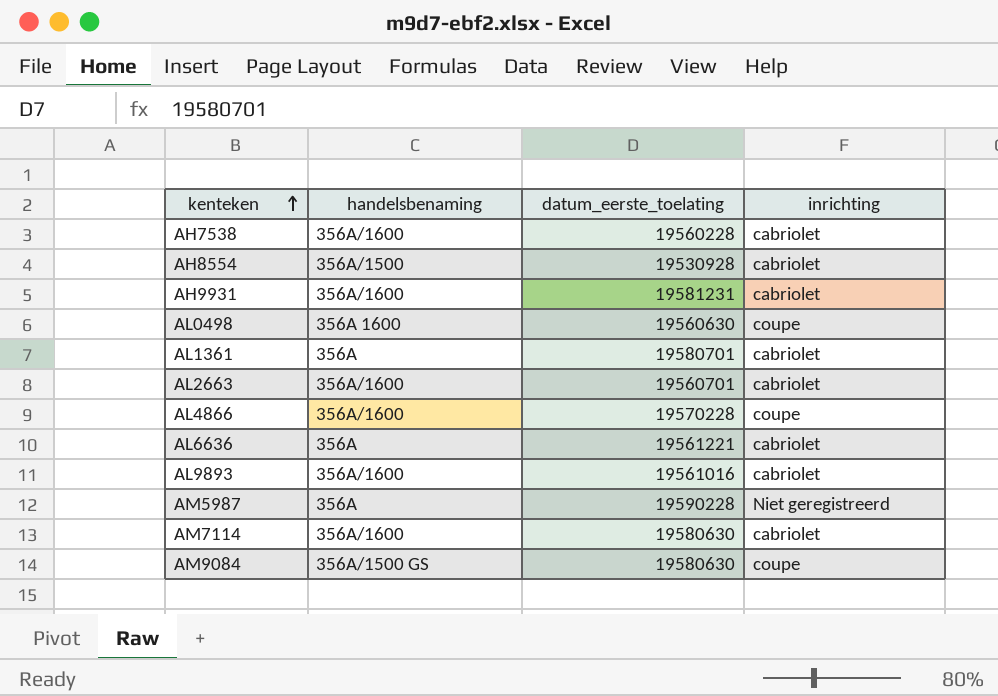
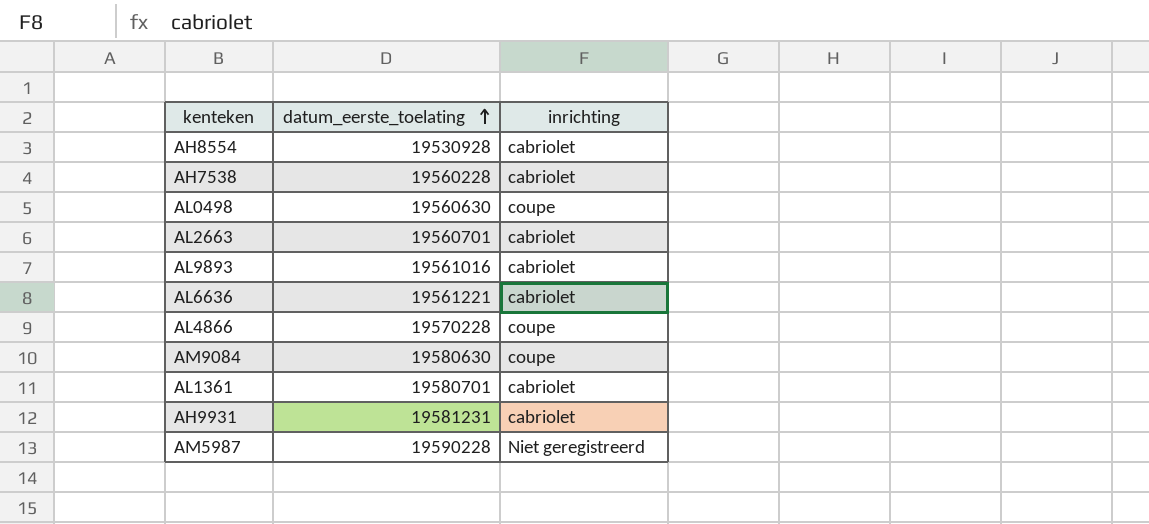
row order: kenteken ascending -> datum_eerste_toelating ascending
column handelsbenaming | position: 2 -> none
row AM7114: 356A/1600 | 19580630 | cabriolet -> none

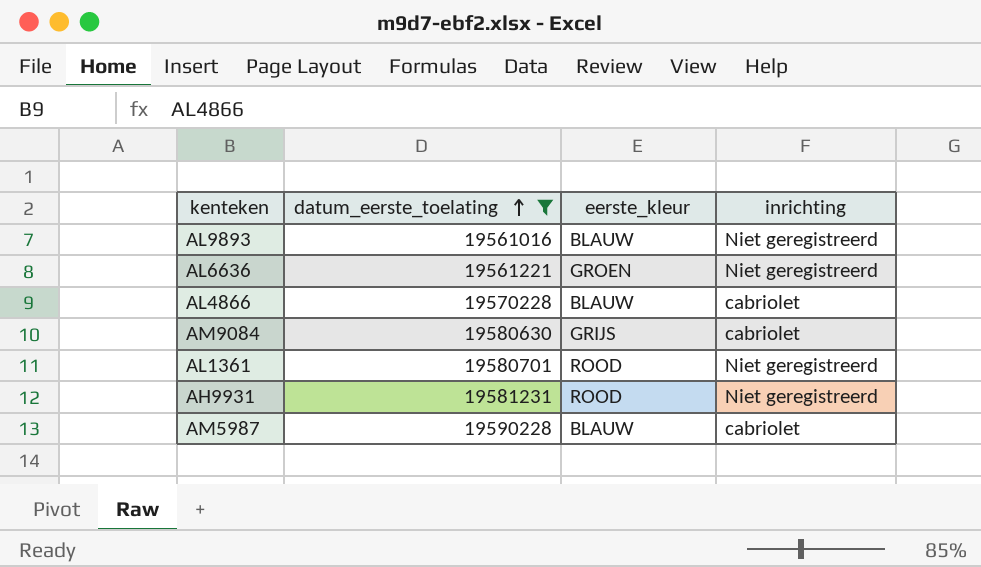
filter: none -> datum_eerste_toelating >= 19561016
column eerste_kleur | position: none -> 3
AL9893 | inrichting: cabriolet -> Niet geregistreerd
AL6636 | inrichting: cabriolet -> Niet geregistreerd
AL4866 | inrichting: coupe -> cabriolet
AM9084 | inrichting: coupe -> cabriolet
AL1361 | inrichting: cabriolet -> Niet geregistreerd
AH9931 | inrichting: cabriolet -> Niet geregistreerd
AM5987 | inrichting: Niet geregistreerd -> cabriolet

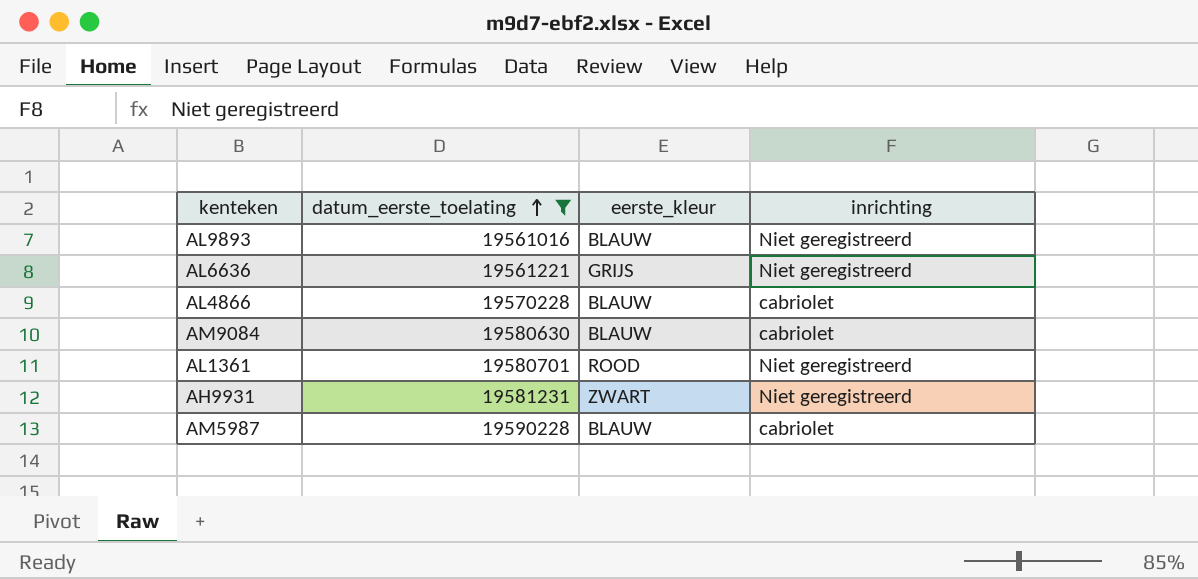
AL6636 | eerste_kleur: GROEN -> GRIJS
AM9084 | eerste_kleur: GRIJS -> BLAUW
AH9931 | eerste_kleur: ROOD -> ZWART

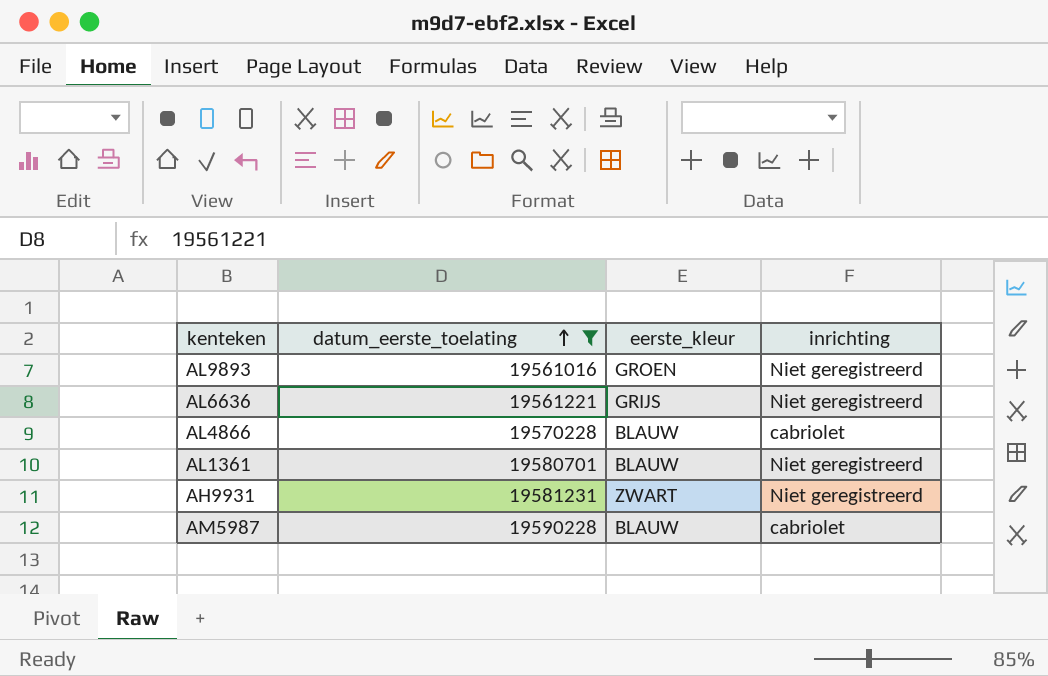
row AM9084: 19580630 | BLAUW | cabriolet -> none
AL9893 | eerste_kleur: BLAUW -> GROEN
AL1361 | eerste_kleur: ROOD -> BLAUW

